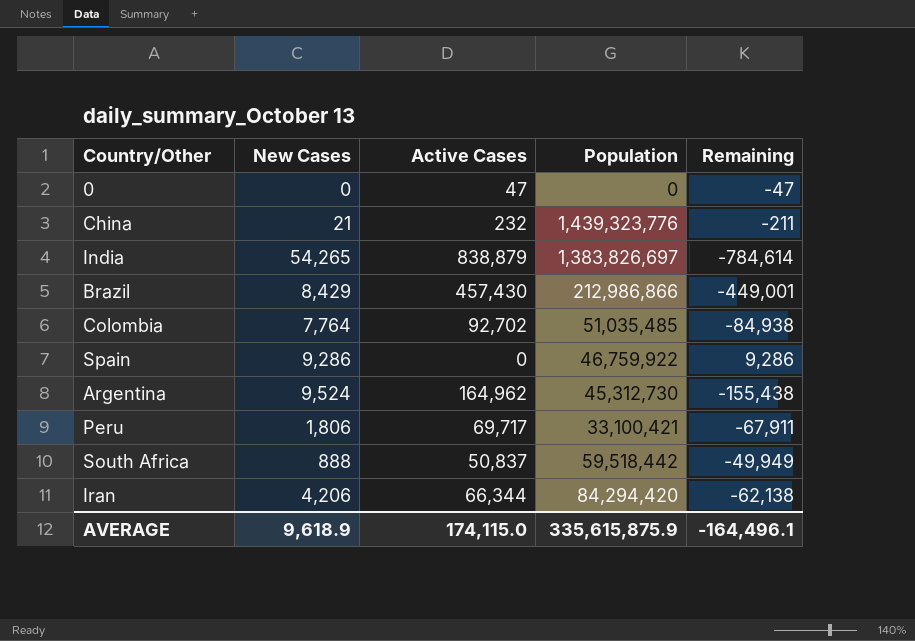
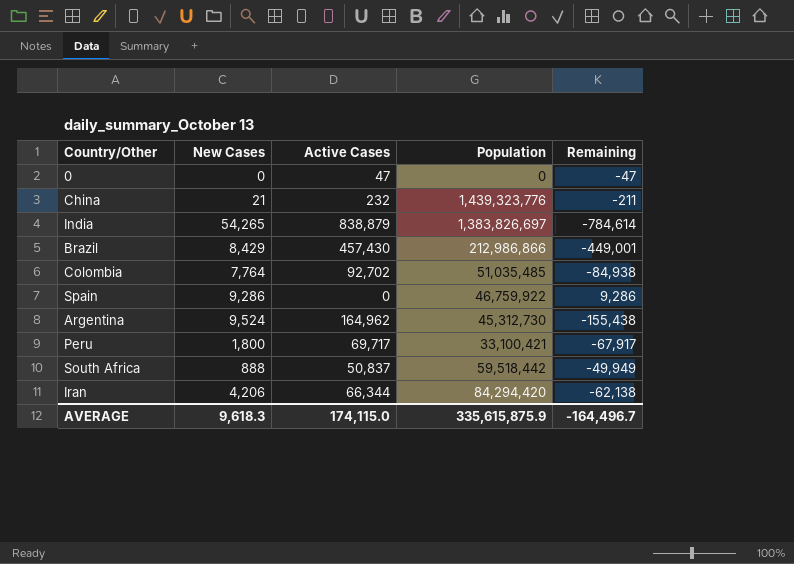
Peru | New Cases: 1,806 -> 1,800
Peru | Remaining: -67,911 -> -67,917
AVERAGE | New Cases: 9,618.9 -> 9,618.3
AVERAGE | Remaining: -164,496.1 -> -164,496.7

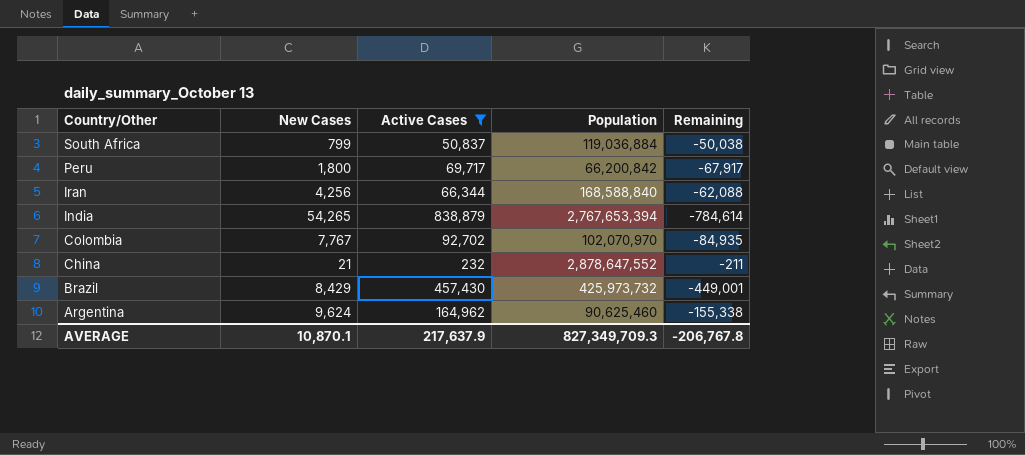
filter: none -> Active Cases >= 232
row order: none -> Country/Other descending
South Africa | New Cases: 888 -> 799
South Africa | Population: 59,518,442 -> 119,036,884
South Africa | Remaining: -49,949 -> -50,038
Peru | Population: 33,100,421 -> 66,200,842
Iran | New Cases: 4,206 -> 4,256
Iran | Population: 84,294,420 -> 168,588,840
Iran | Remaining: -62,138 -> -62,088
India | Population: 1,383,826,697 -> 2,767,653,394
Colombia | New Cases: 7,764 -> 7,767
Colombia | Population: 51,035,485 -> 102,070,970
Colombia | Remaining: -84,938 -> -84,935
China | Population: 1,439,323,776 -> 2,878,647,552
Brazil | Population: 212,986,866 -> 425,973,732
Argentina | New Cases: 9,524 -> 9,624
Argentina | Population: 45,312,730 -> 90,625,460
Argentina | Remaining: -155,438 -> -155,338
AVERAGE | New Cases: 9,618.3 -> 10,870.1
AVERAGE | Active Cases: 174,115.0 -> 217,637.9
AVERAGE | Population: 335,615,875.9 -> 827,349,709.3
AVERAGE | Remaining: -164,496.7 -> -206,767.8

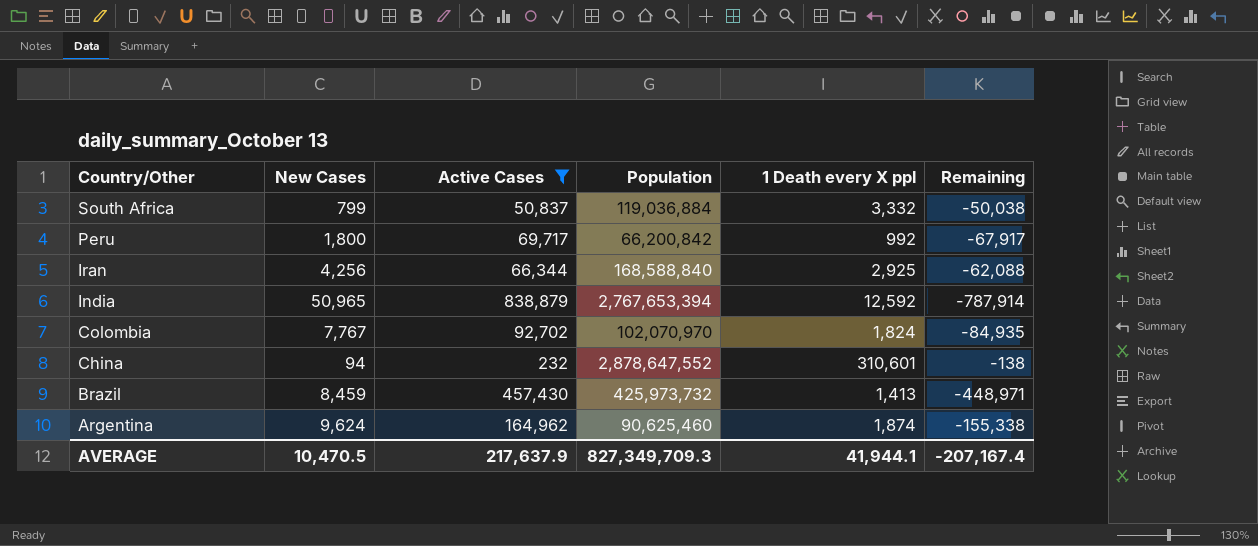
column 1 Death every X ppl | position: none -> 5
India | New Cases: 54,265 -> 50,965
India | Remaining: -784,614 -> -787,914
China | New Cases: 21 -> 94
China | Remaining: -211 -> -138
Brazil | New Cases: 8,429 -> 8,459
Brazil | Remaining: -449,001 -> -448,971
AVERAGE | New Cases: 10,870.1 -> 10,470.5
AVERAGE | Remaining: -206,767.8 -> -207,167.4

